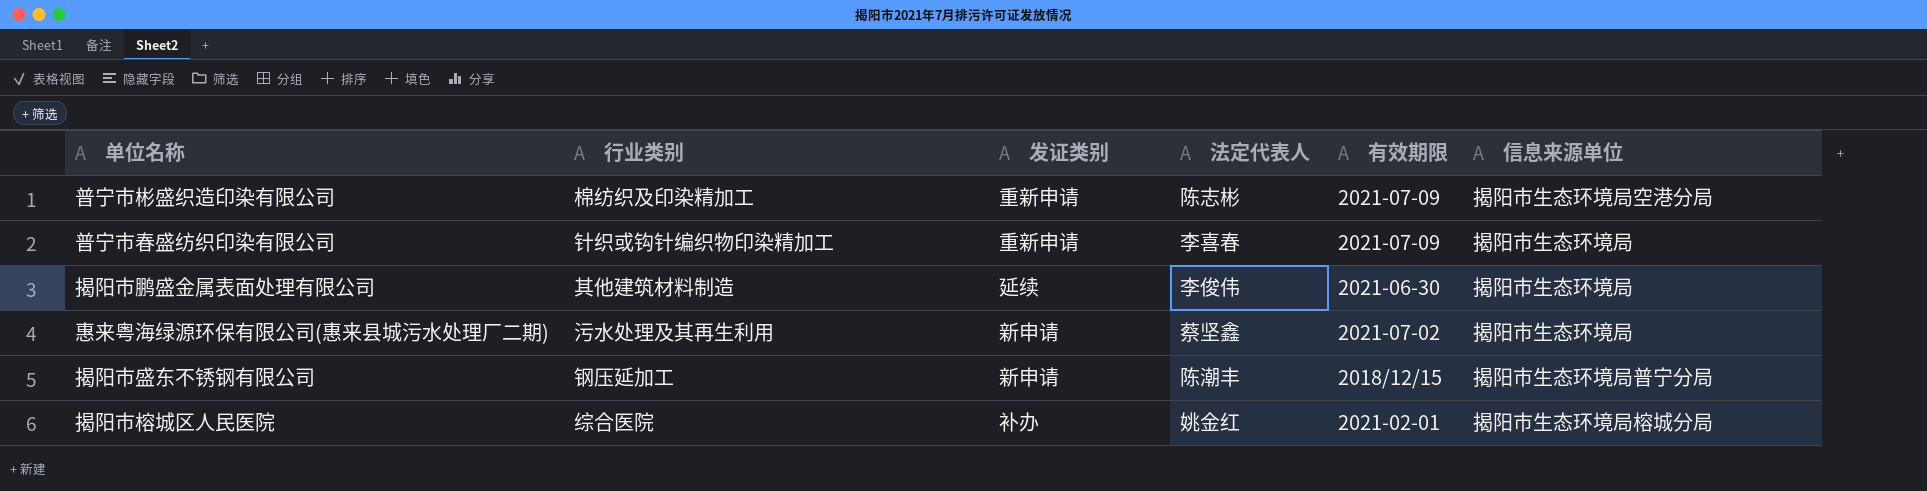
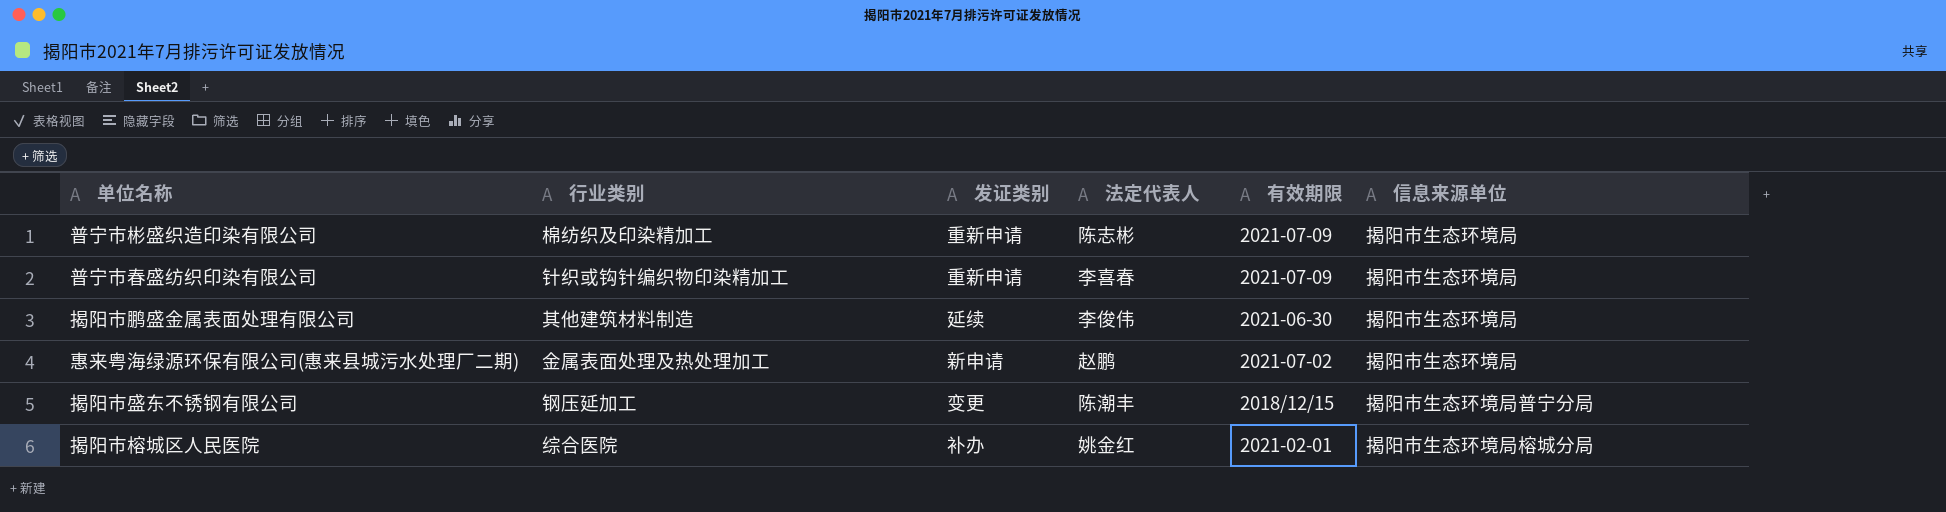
普宁市彬盛织造印染有限公司 | 信息来源单位: 揭阳市生态环境局空港分局 -> 揭阳市生态环境局
惠来粤海绿源环保有限公司(惠来县城污水处理厂二期) | 行业类别: 污水处理及其再生利用 -> 金属表面处理及热处理加工
惠来粤海绿源环保有限公司(惠来县城污水处理厂二期) | 法定代表人: 蔡坚鑫 -> 赵鹏
揭阳市盛东不锈钢有限公司 | 发证类别: 新申请 -> 变更

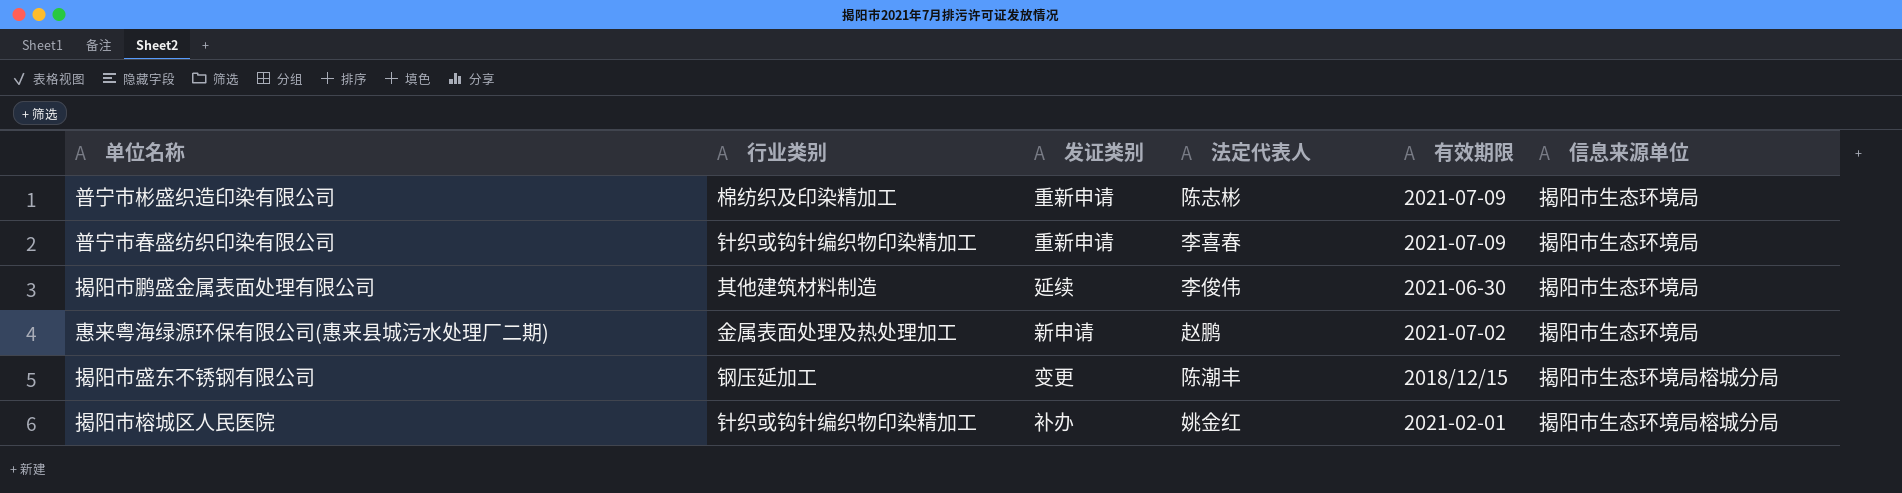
揭阳市盛东不锈钢有限公司 | 信息来源单位: 揭阳市生态环境局普宁分局 -> 揭阳市生态环境局榕城分局
揭阳市榕城区人民医院 | 行业类别: 综合医院 -> 针织或钩针编织物印染精加工

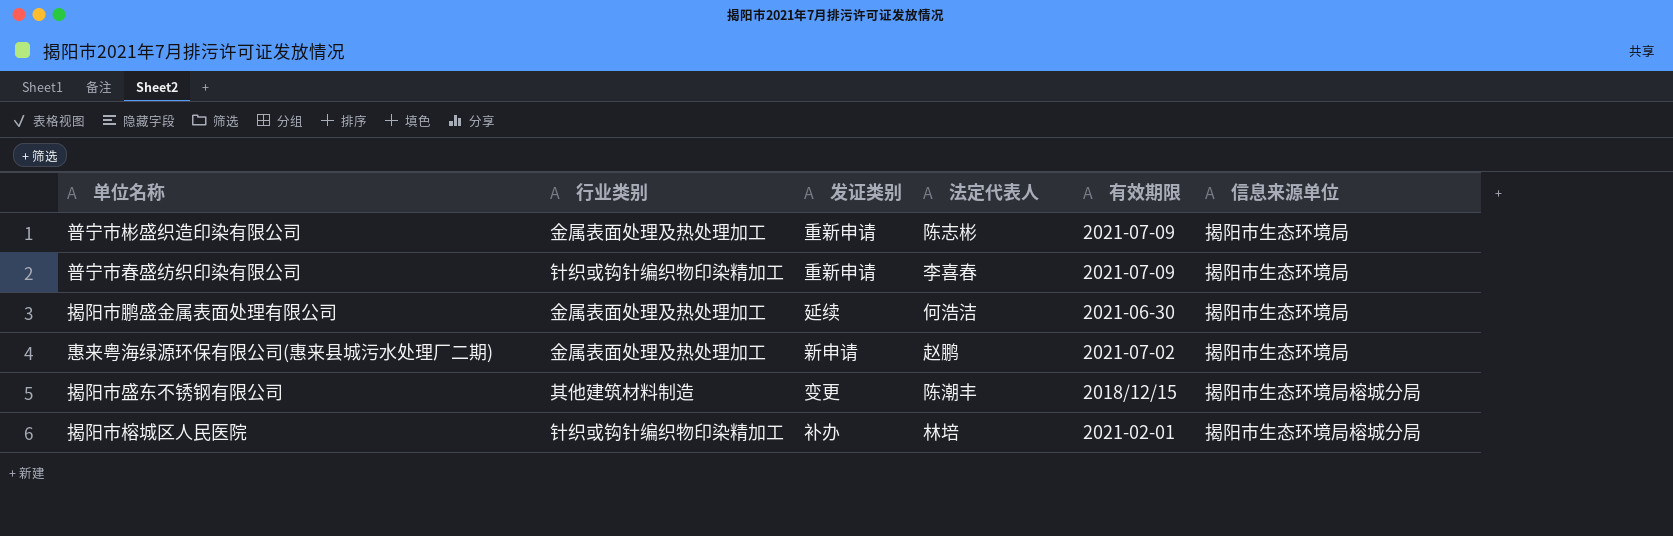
普宁市彬盛织造印染有限公司 | 行业类别: 棉纺织及印染精加工 -> 金属表面处理及热处理加工
揭阳市鹏盛金属表面处理有限公司 | 行业类别: 其他建筑材料制造 -> 金属表面处理及热处理加工
揭阳市鹏盛金属表面处理有限公司 | 法定代表人: 李俊伟 -> 何浩洁
揭阳市盛东不锈钢有限公司 | 行业类别: 钢压延加工 -> 其他建筑材料制造
揭阳市榕城区人民医院 | 法定代表人: 姚金红 -> 林培

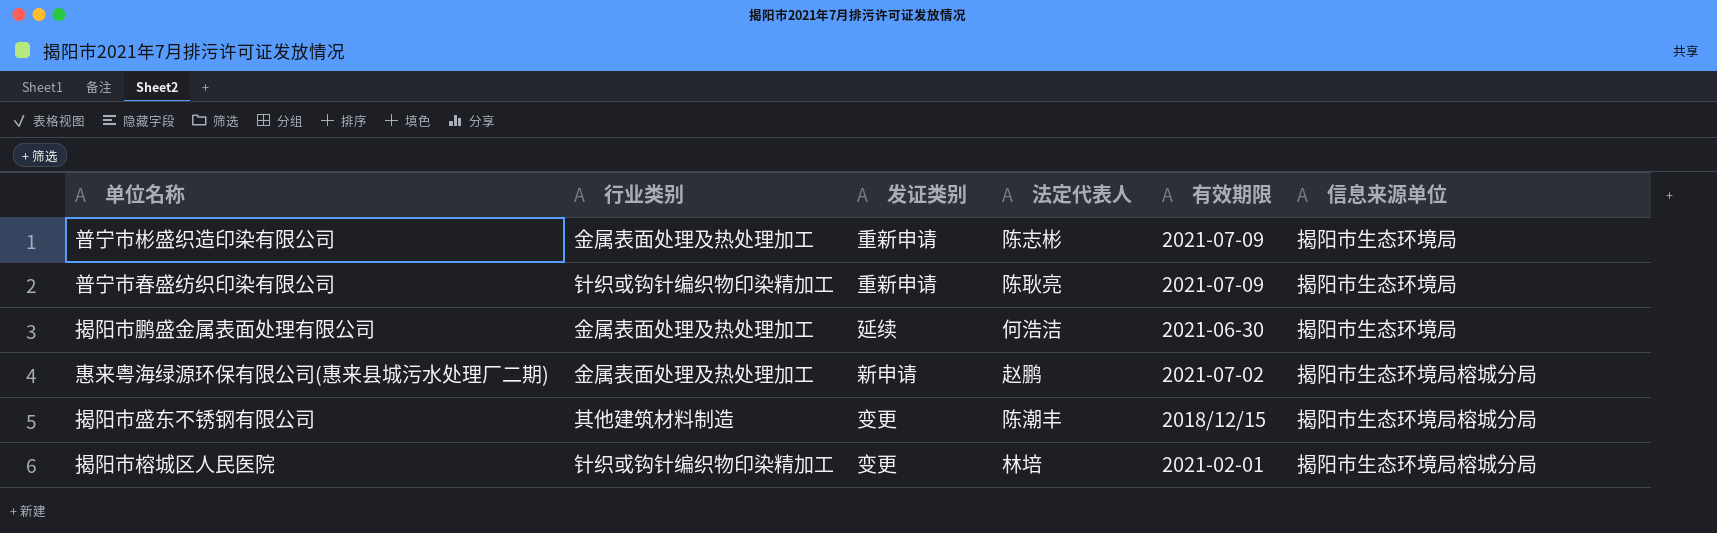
普宁市春盛纺织印染有限公司 | 法定代表人: 李喜春 -> 陈耿亮
惠来粤海绿源环保有限公司(惠来县城污水处理厂二期) | 信息来源单位: 揭阳市生态环境局 -> 揭阳市生态环境局榕城分局
揭阳市榕城区人民医院 | 发证类别: 补办 -> 变更

